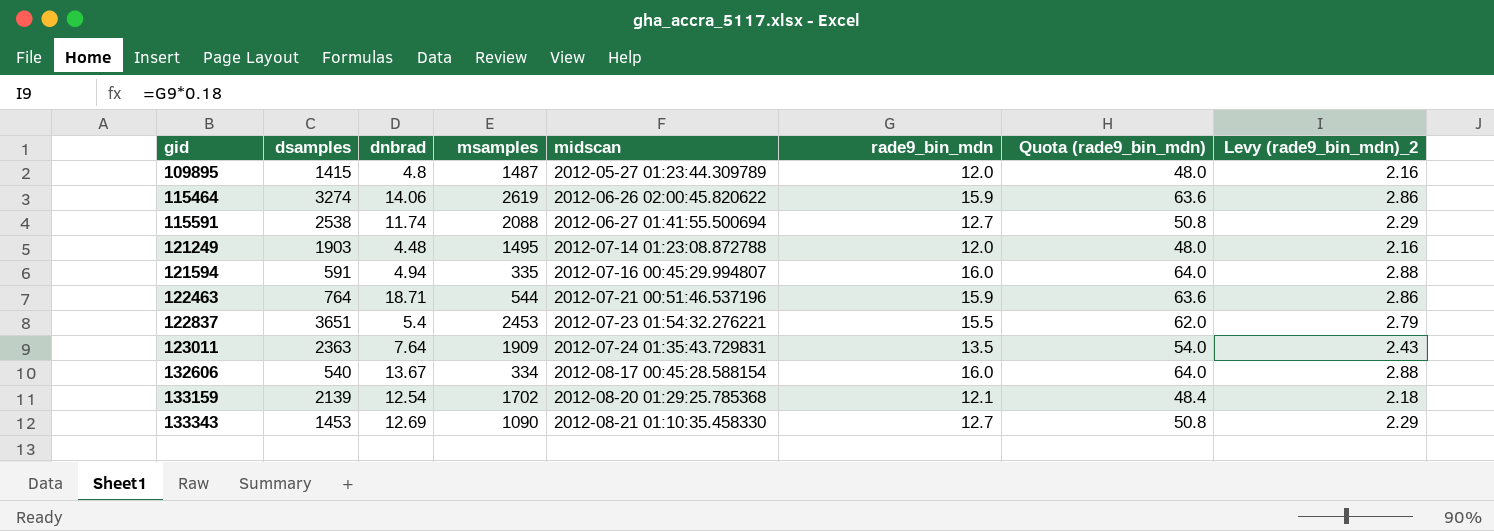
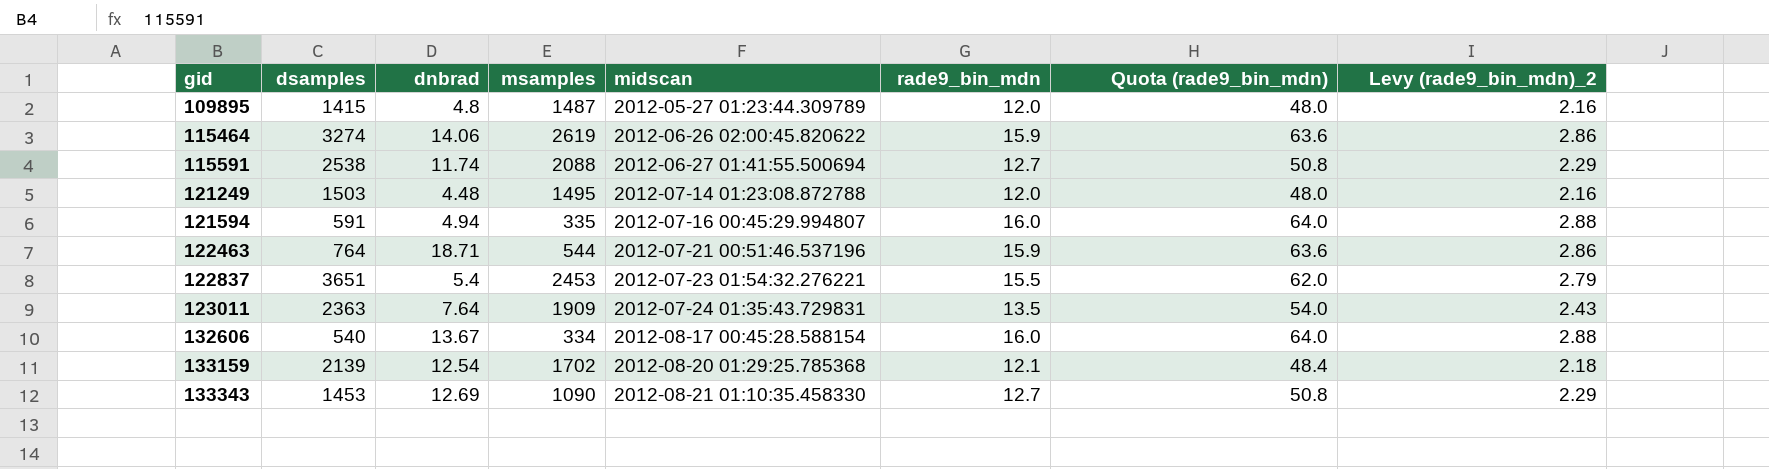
121249 | dsamples: 1903 -> 1503

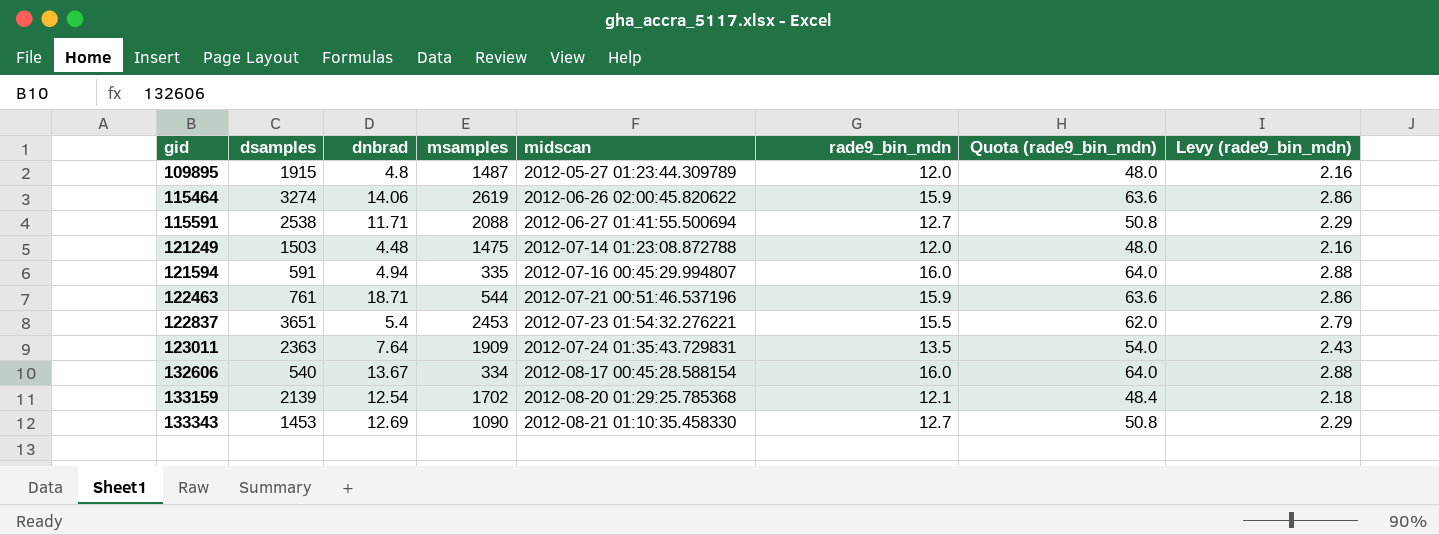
column name: Levy (rade9_bin_mdn)_2 -> Levy (rade9_bin_mdn)
109895 | dsamples: 1415 -> 1915
115591 | dnbrad: 11.74 -> 11.71
121249 | msamples: 1495 -> 1475
122463 | dsamples: 764 -> 761

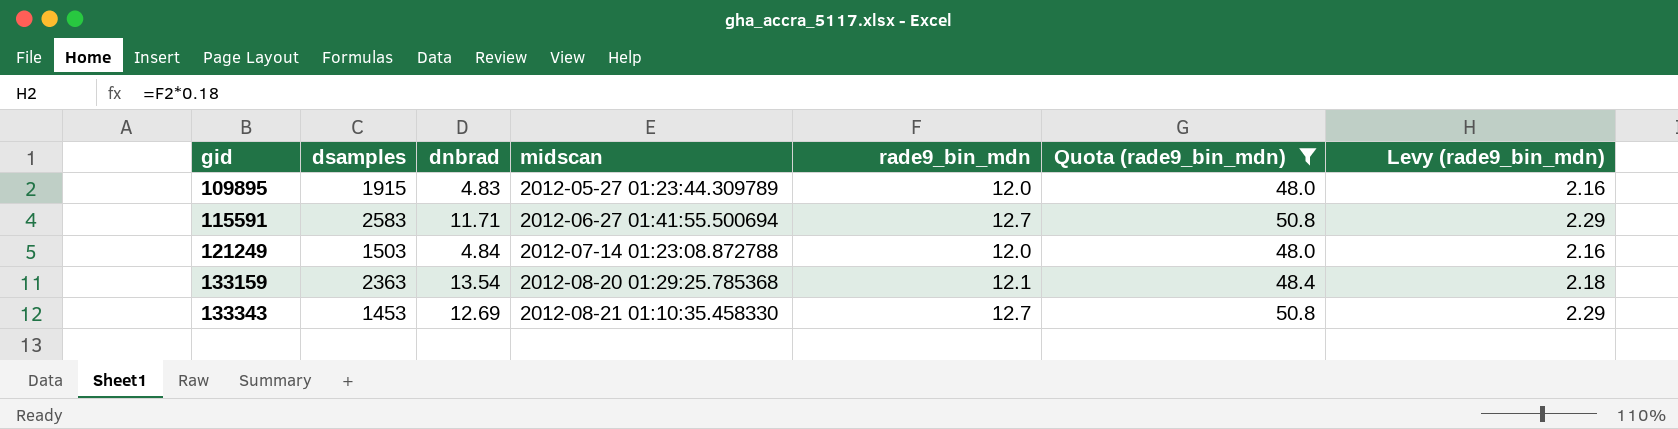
filter: none -> Quota (rade9_bin_mdn) <= 50.8
column msamples | position: 4 -> none
109895 | dnbrad: 4.8 -> 4.83
115591 | dsamples: 2538 -> 2583
121249 | dnbrad: 4.48 -> 4.84
133159 | dsamples: 2139 -> 2363
133159 | dnbrad: 12.54 -> 13.54

